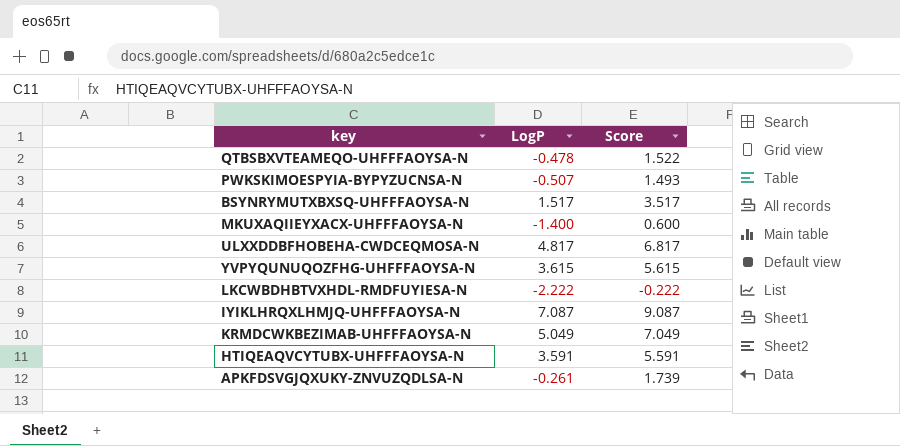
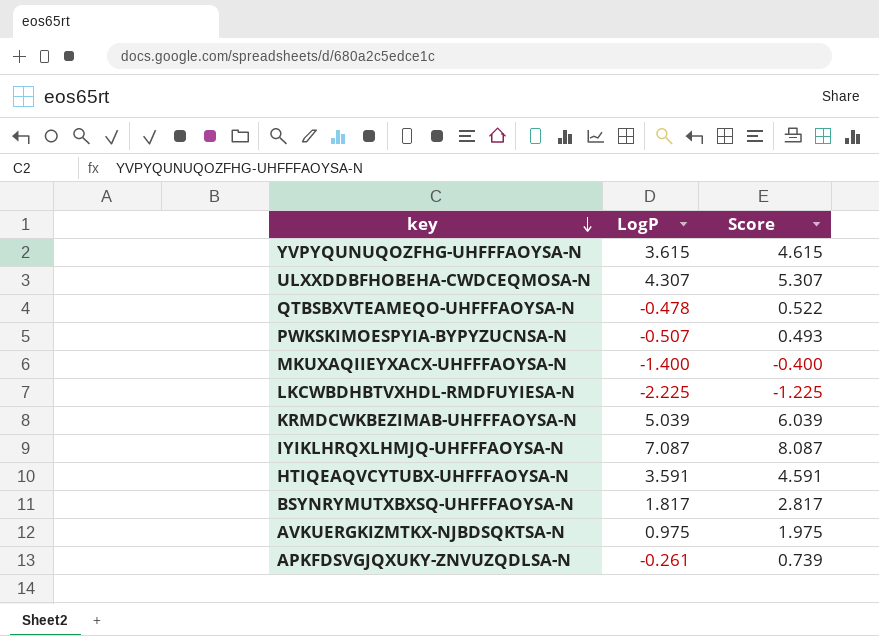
row order: none -> key descending
column Score | formula: [LogP] + 2 -> [LogP] + 1
ULXXDDBFHOBEHA-CWDCEQMOSA-N | LogP: 4.817 -> 4.307
LKCWBDHBTVXHDL-RMDFUYIESA-N | LogP: -2.222 -> -2.225
KRMDCWKBEZIMAB-UHFFFAOYSA-N | LogP: 5.049 -> 5.039
BSYNRYMUTXBXSQ-UHFFFAOYSA-N | LogP: 1.517 -> 1.817
row AVKUERGKIZMTKX-NJBDSQKTSA-N: none -> 0.975 | 1.975

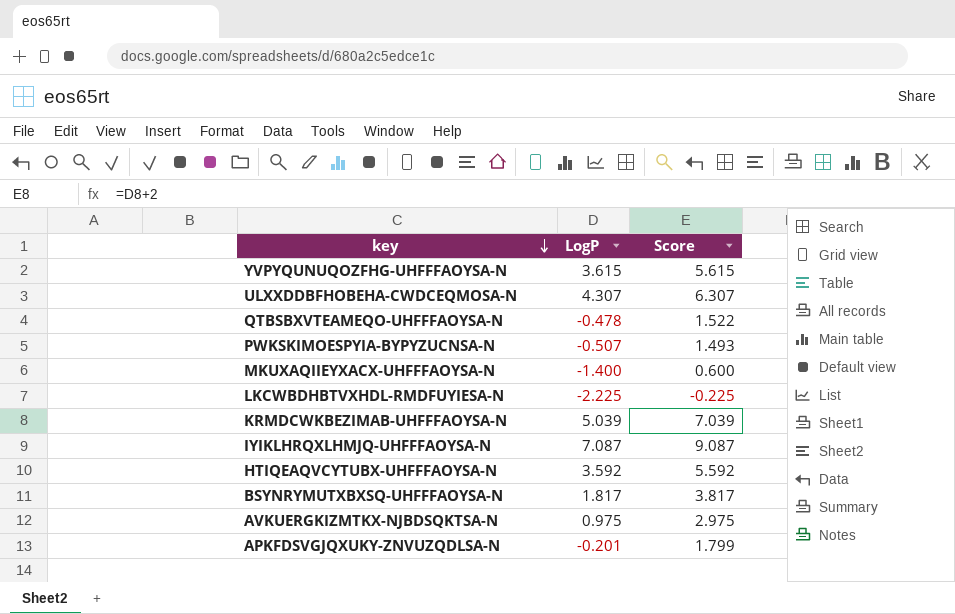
column Score | formula: [LogP] + 1 -> [LogP] + 2
HTIQEAQVCYTUBX-UHFFFAOYSA-N | LogP: 3.591 -> 3.592
APKFDSVGJQXUKY-ZNVUZQDLSA-N | LogP: -0.261 -> -0.201

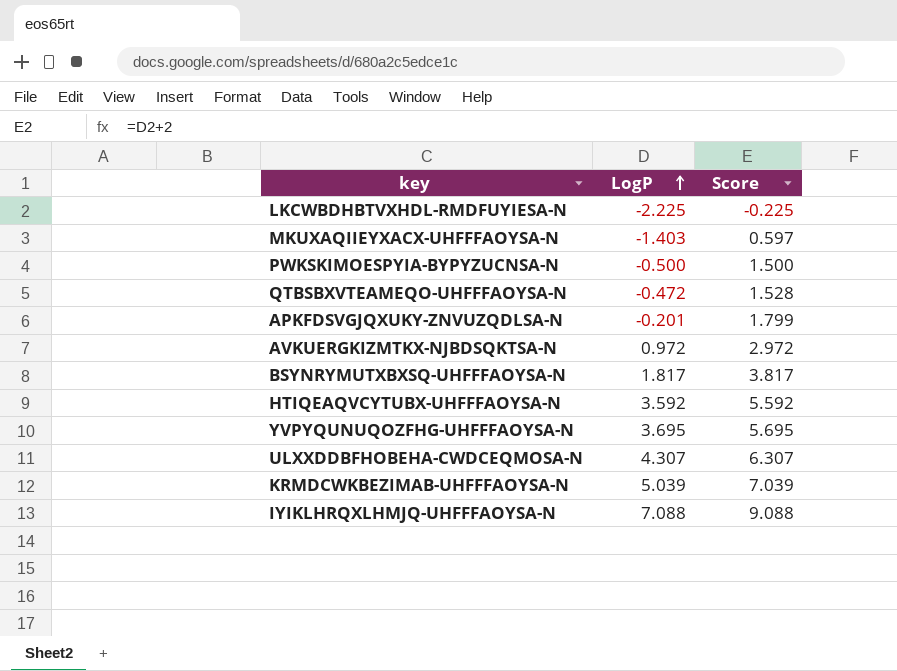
row order: key descending -> LogP ascending
MKUXAQIIEYXACX-UHFFFAOYSA-N | LogP: -1.400 -> -1.403
MKUXAQIIEYXACX-UHFFFAOYSA-N | Score: 0.600 -> 0.597
PWKSKIMOESPYIA-BYPYZUCNSA-N | LogP: -0.507 -> -0.500
PWKSKIMOESPYIA-BYPYZUCNSA-N | Score: 1.493 -> 1.500
QTBSBXVTEAMEQO-UHFFFAOYSA-N | LogP: -0.478 -> -0.472
QTBSBXVTEAMEQO-UHFFFAOYSA-N | Score: 1.522 -> 1.528
AVKUERGKIZMTKX-NJBDSQKTSA-N | LogP: 0.975 -> 0.972
AVKUERGKIZMTKX-NJBDSQKTSA-N | Score: 2.975 -> 2.972
YVPYQUNUQOZFHG-UHFFFAOYSA-N | LogP: 3.615 -> 3.695
YVPYQUNUQOZFHG-UHFFFAOYSA-N | Score: 5.615 -> 5.695
IYIKLHRQXLHMJQ-UHFFFAOYSA-N | LogP: 7.087 -> 7.088
IYIKLHRQXLHMJQ-UHFFFAOYSA-N | Score: 9.087 -> 9.088

